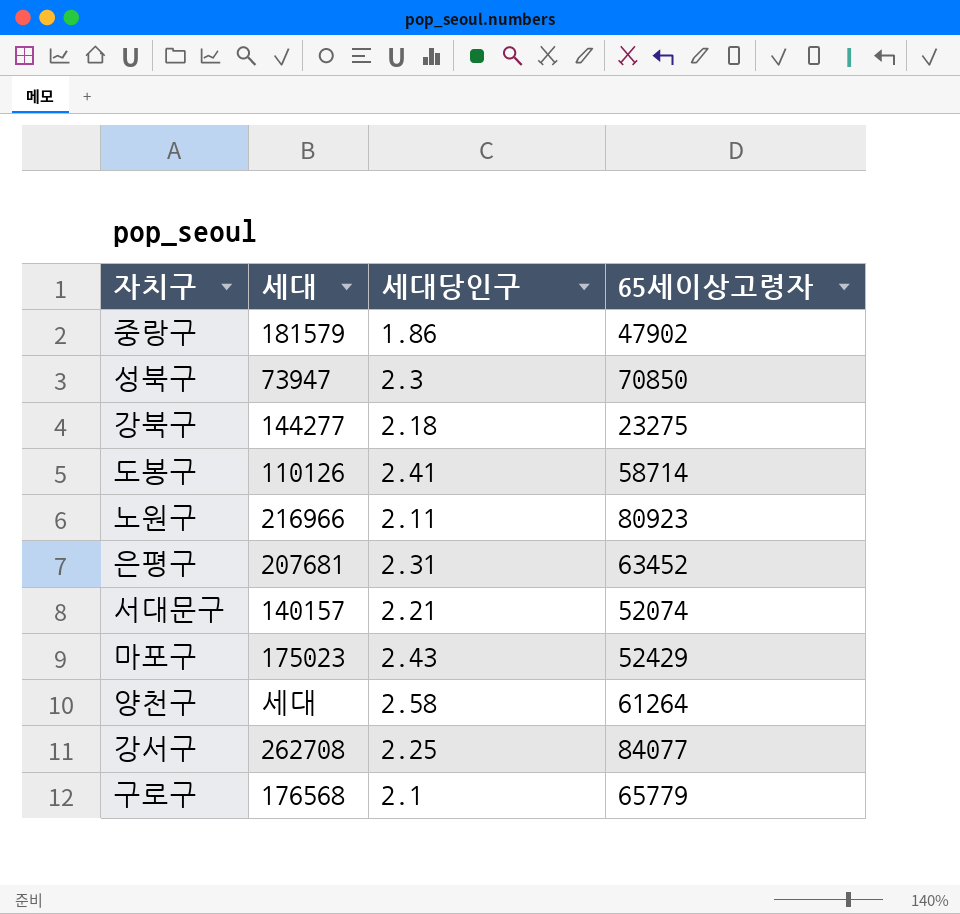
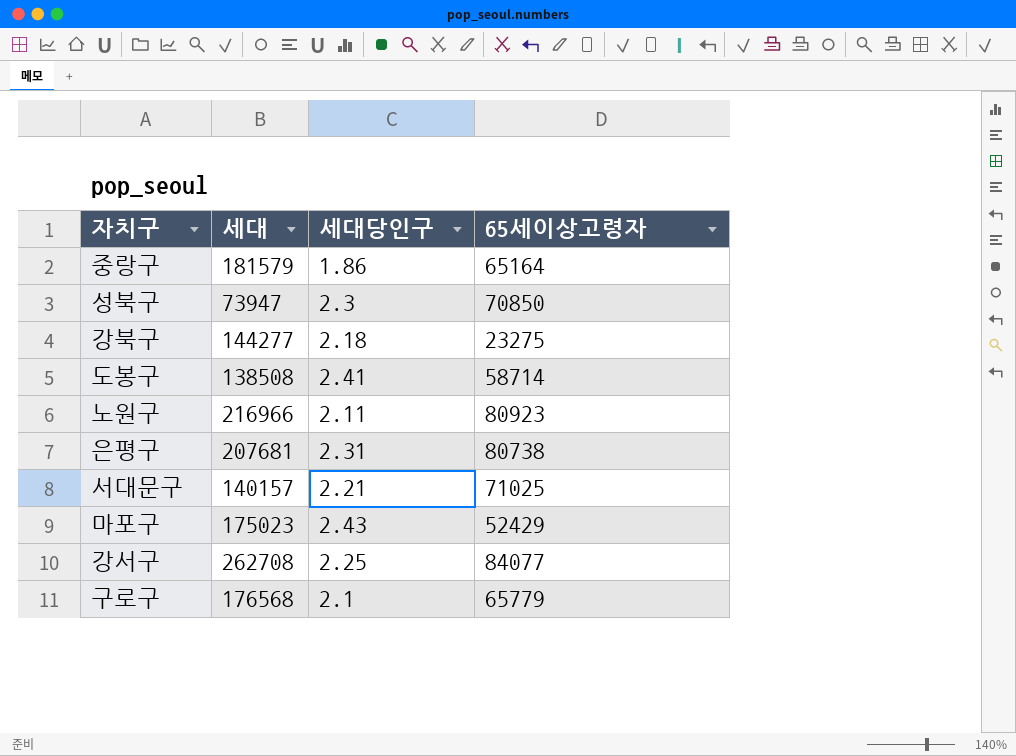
row 양천구: 세대 | 2.58 | 61264 -> none
중랑구 | 65세이상고령자: 47902 -> 65164
도봉구 | 세대: 110126 -> 138508
은평구 | 65세이상고령자: 63452 -> 80738
서대문구 | 65세이상고령자: 52074 -> 71025

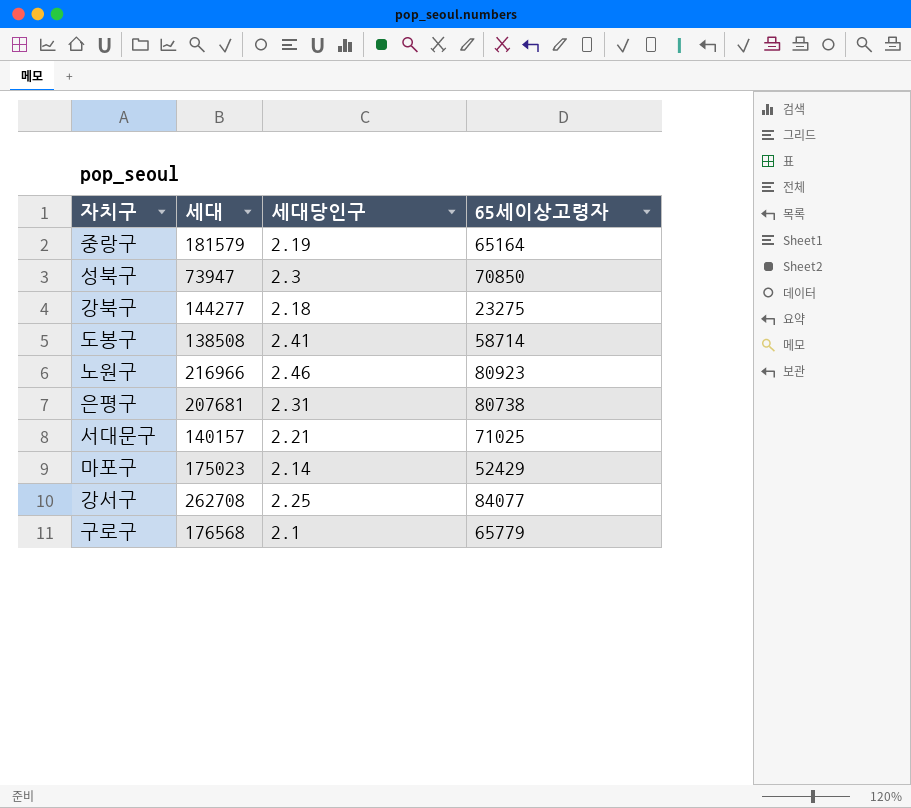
중랑구 | 세대당인구: 1.86 -> 2.19
노원구 | 세대당인구: 2.11 -> 2.46
마포구 | 세대당인구: 2.43 -> 2.14

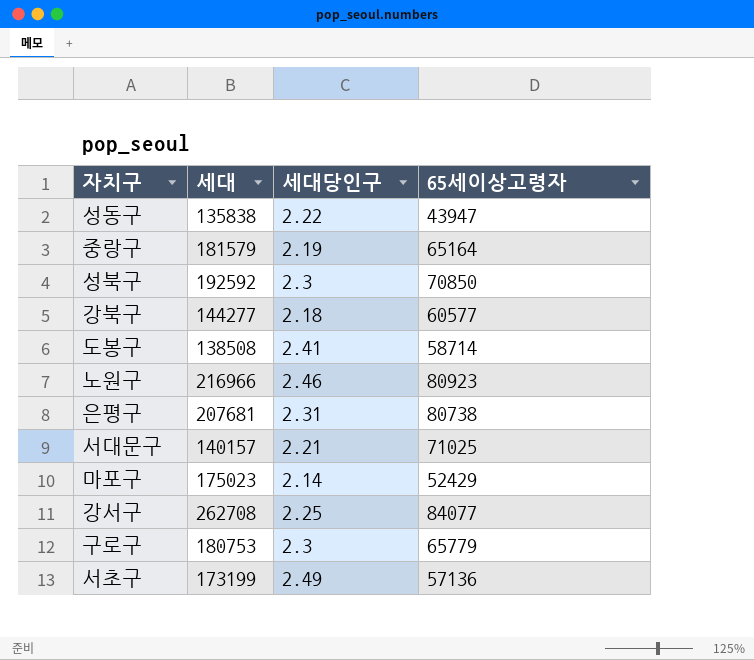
row 성동구: none -> 135838 | 2.22 | 43947
성북구 | 세대: 73947 -> 192592
강북구 | 65세이상고령자: 23275 -> 60577
구로구 | 세대: 176568 -> 180753
구로구 | 세대당인구: 2.1 -> 2.3
row 서초구: none -> 173199 | 2.49 | 57136

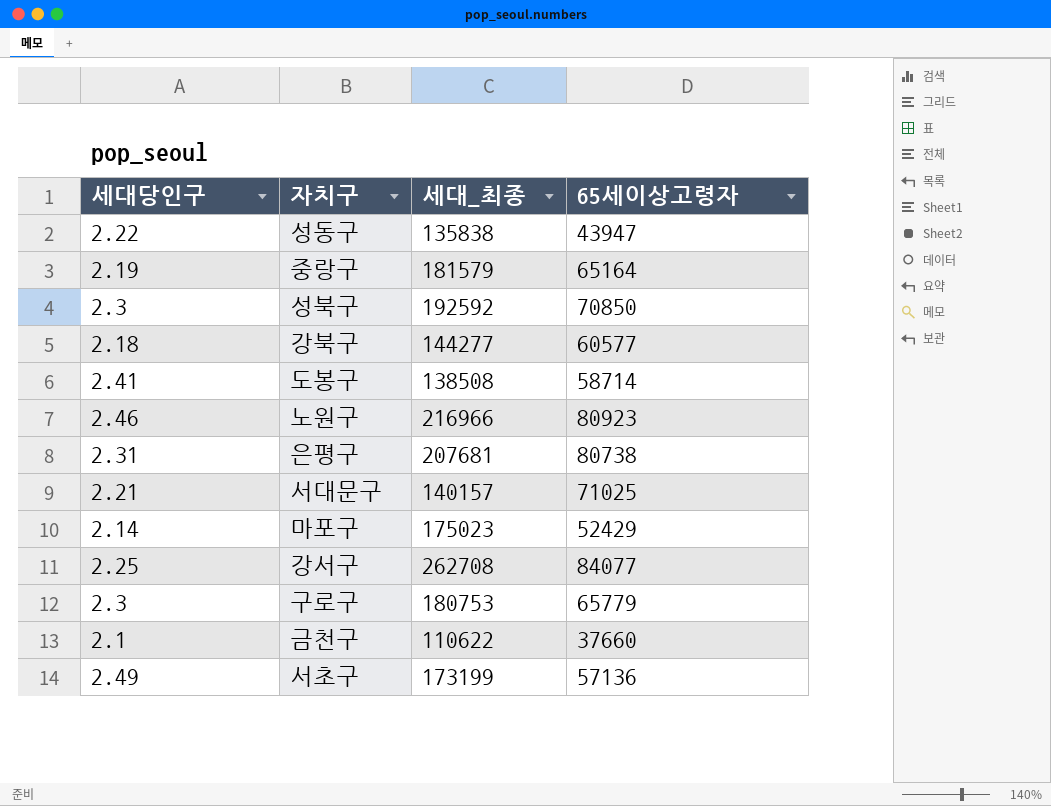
column 세대당인구 | position: 3 -> 1
column name: 세대 -> 세대_최종
row 금천구: none -> 2.1 | 110622 | 37660

